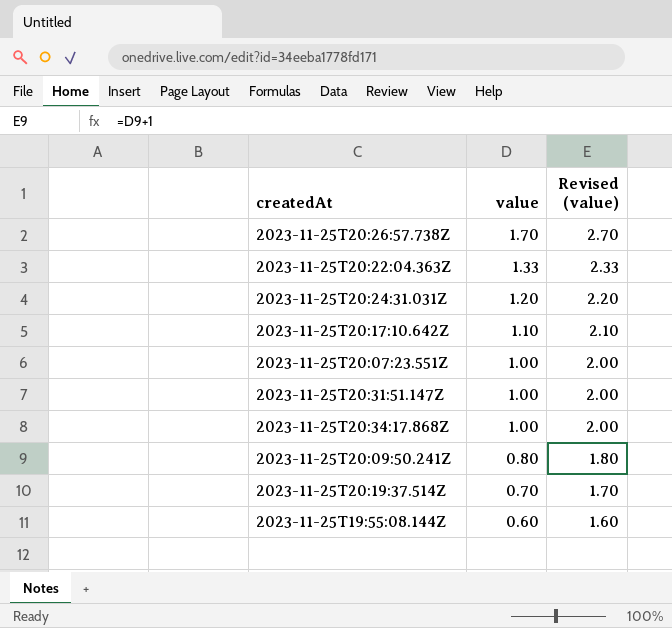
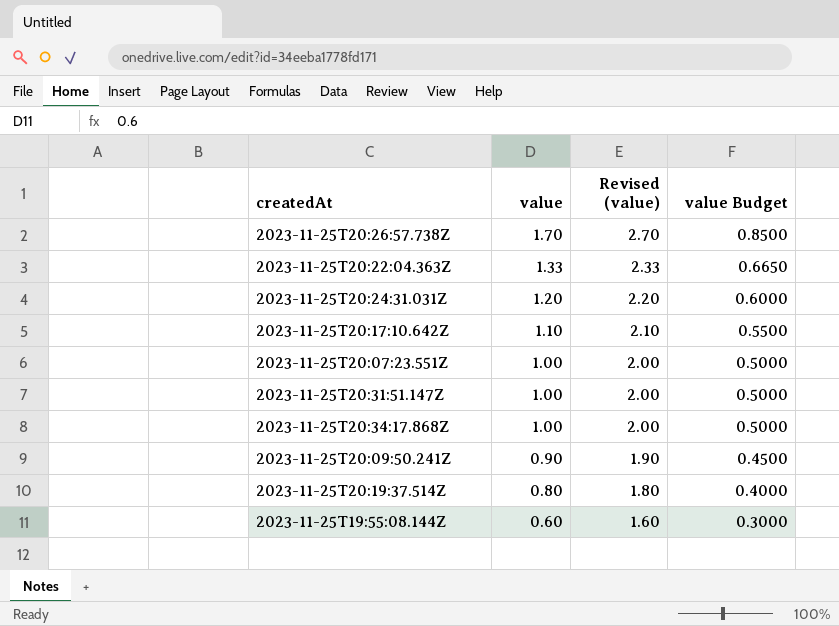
column value Budget | formula: none -> [value] * 0.5
2023-11-25T20:09:50.241Z | value: 0.80 -> 0.90
2023-11-25T20:09:50.241Z | Revised (value): 1.80 -> 1.90
2023-11-25T20:19:37.514Z | value: 0.70 -> 0.80
2023-11-25T20:19:37.514Z | Revised (value): 1.70 -> 1.80

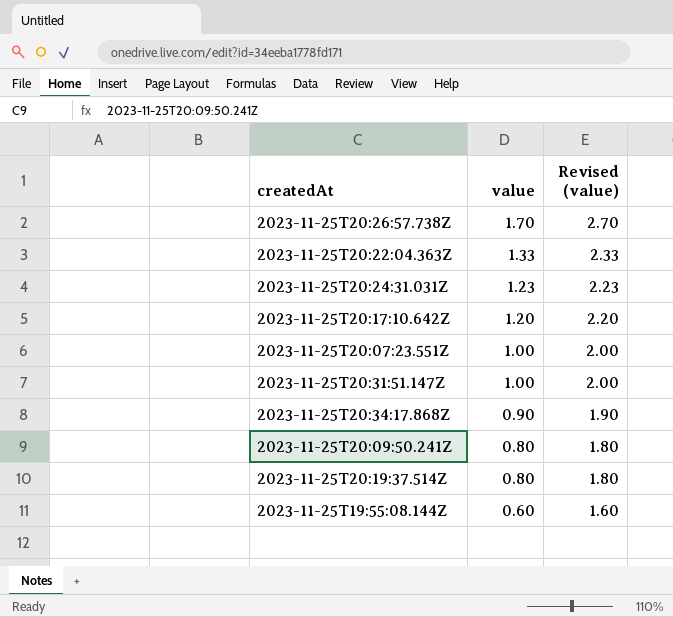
column value Budget | formula: [value] * 0.5 -> none
2023-11-25T20:24:31.031Z | value: 1.20 -> 1.23
2023-11-25T20:24:31.031Z | Revised (value): 2.20 -> 2.23
2023-11-25T20:17:10.642Z | value: 1.10 -> 1.20
2023-11-25T20:17:10.642Z | Revised (value): 2.10 -> 2.20
2023-11-25T20:34:17.868Z | value: 1.00 -> 0.90
2023-11-25T20:34:17.868Z | Revised (value): 2.00 -> 1.90
2023-11-25T20:09:50.241Z | value: 0.90 -> 0.80
2023-11-25T20:09:50.241Z | Revised (value): 1.90 -> 1.80

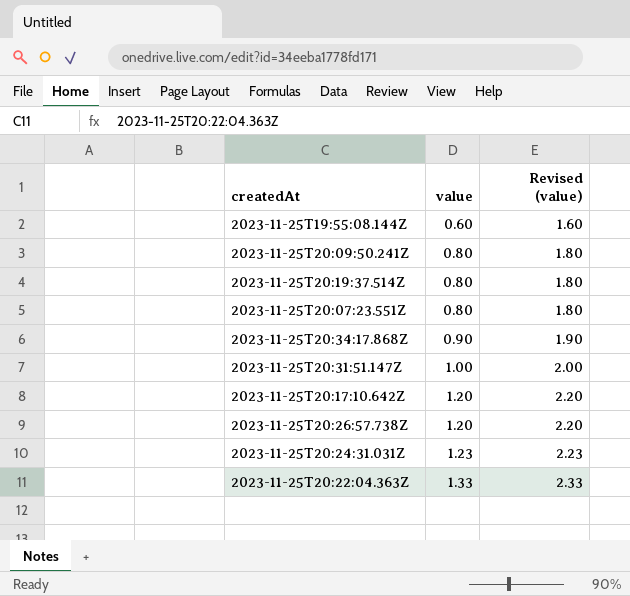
row order: value descending -> value ascending
2023-11-25T20:07:23.551Z | value: 1.00 -> 0.80
2023-11-25T20:07:23.551Z | Revised (value): 2.00 -> 1.80
2023-11-25T20:26:57.738Z | value: 1.70 -> 1.20
2023-11-25T20:26:57.738Z | Revised (value): 2.70 -> 2.20

